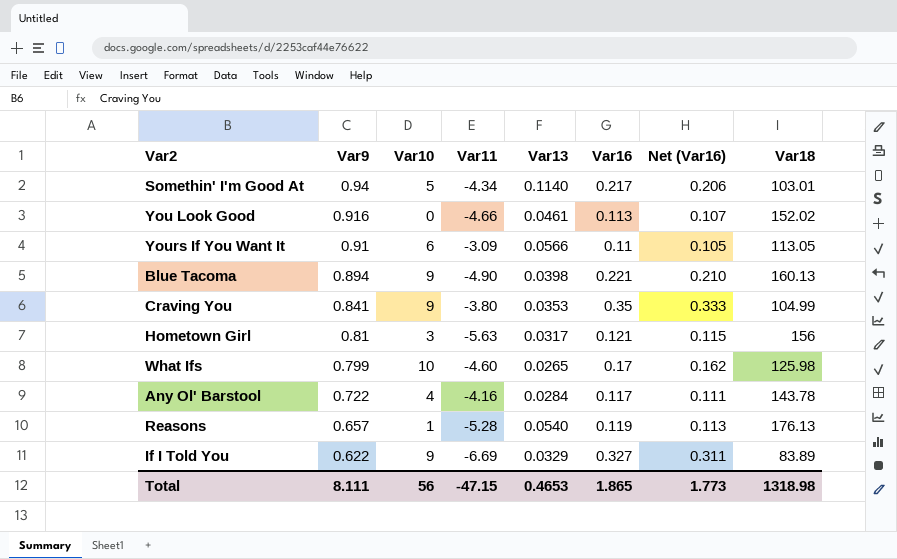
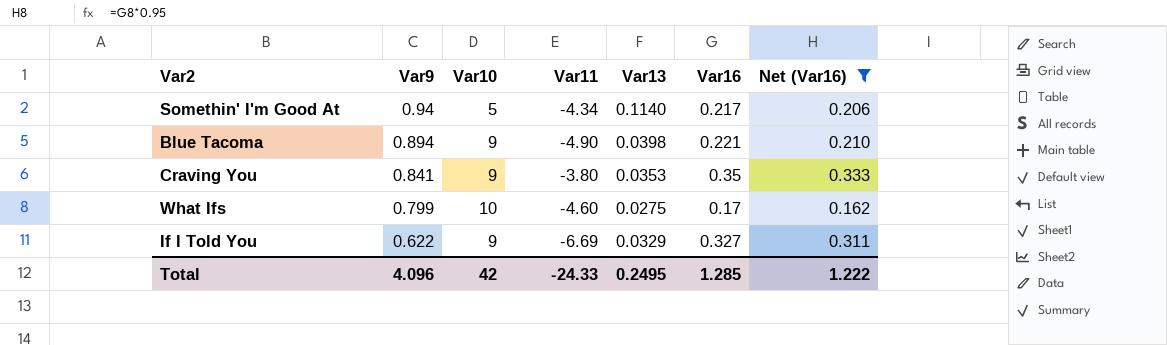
filter: none -> Net (Var16) >= 0.162
column Var18 | position: 8 -> none
What Ifs | Var13: 0.0265 -> 0.0275
Total | Var9: 8.111 -> 4.096
Total | Var10: 56 -> 42
Total | Var11: -47.15 -> -24.33
Total | Var13: 0.4653 -> 0.2495
Total | Var16: 1.865 -> 1.285
Total | Net (Var16): 1.773 -> 1.222

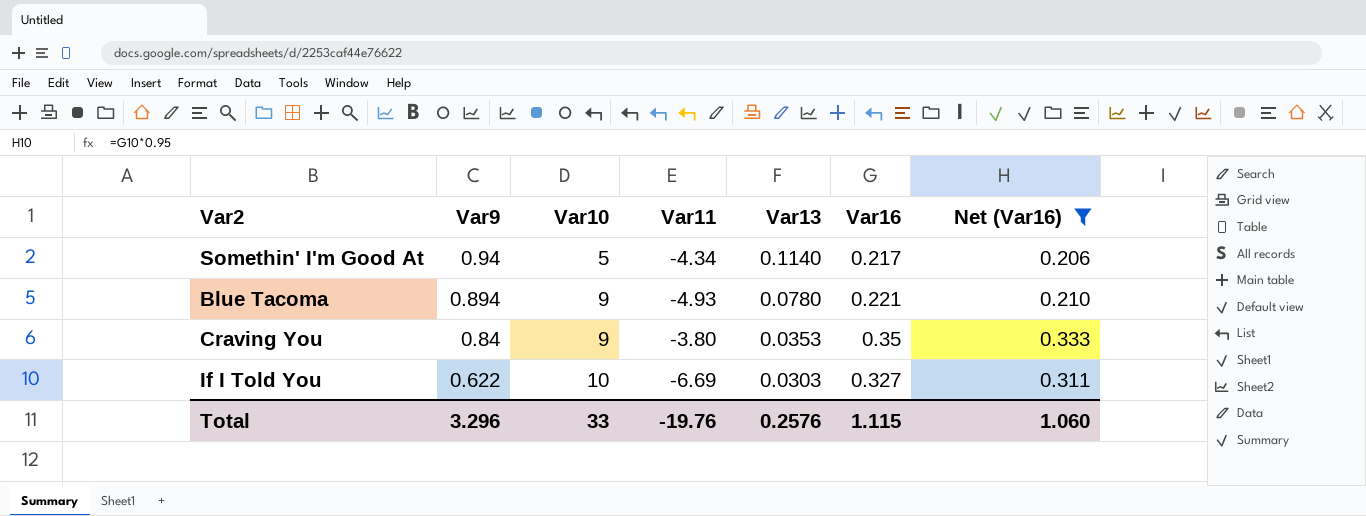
row What Ifs: 0.799 | 10 | -4.60 | 0.0275 | 0.17 | 0.162 -> none
Blue Tacoma | Var11: -4.90 -> -4.93
Blue Tacoma | Var13: 0.0398 -> 0.0780
Craving You | Var9: 0.841 -> 0.84
If I Told You | Var10: 9 -> 10
If I Told You | Var13: 0.0329 -> 0.0303
Total | Var9: 4.096 -> 3.296
Total | Var10: 42 -> 33
Total | Var11: -24.33 -> -19.76
Total | Var13: 0.2495 -> 0.2576
Total | Var16: 1.285 -> 1.115
Total | Net (Var16): 1.222 -> 1.060

